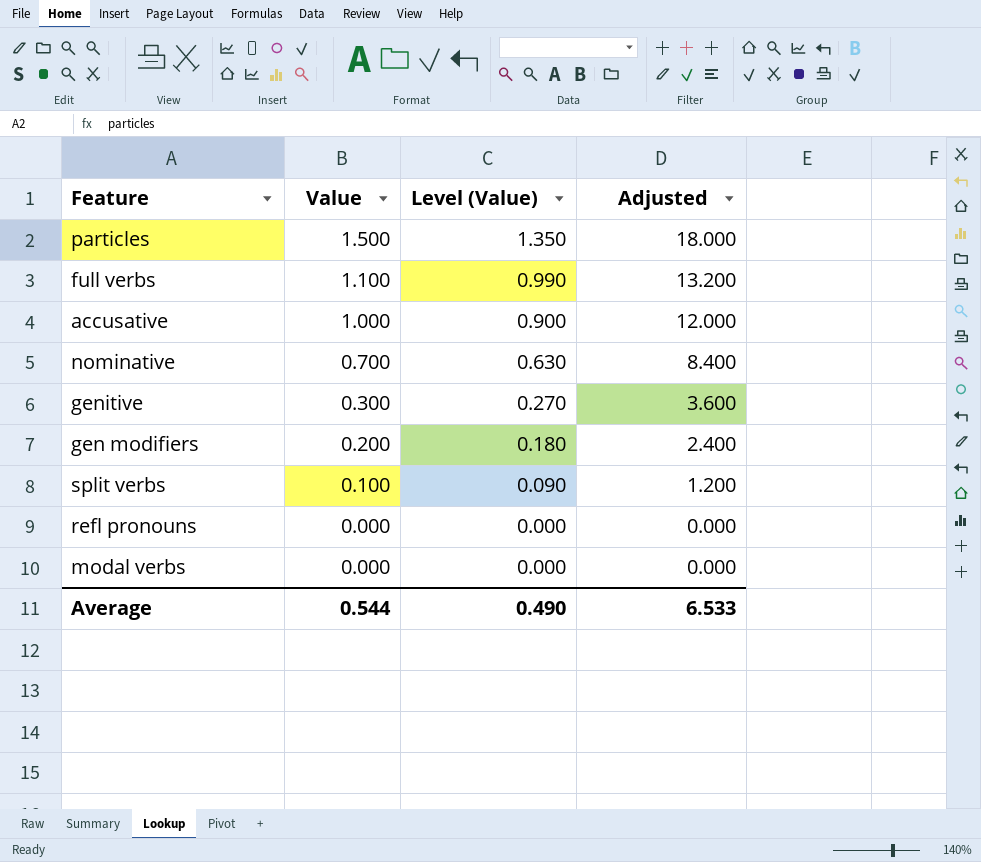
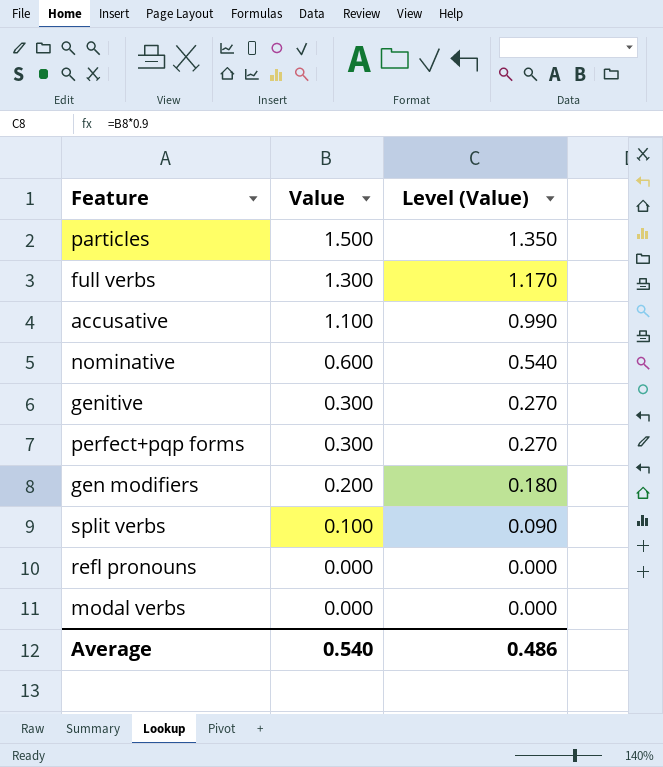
column Adjusted | formula: [Value] * 12 -> none
full verbs | Value: 1.100 -> 1.300
full verbs | Level (Value): 0.990 -> 1.170
accusative | Value: 1.000 -> 1.100
accusative | Level (Value): 0.900 -> 0.990
nominative | Value: 0.700 -> 0.600
nominative | Level (Value): 0.630 -> 0.540
row perfect+pqp forms: none -> 0.300 | 0.270
Average | Value: 0.544 -> 0.540
Average | Level (Value): 0.490 -> 0.486

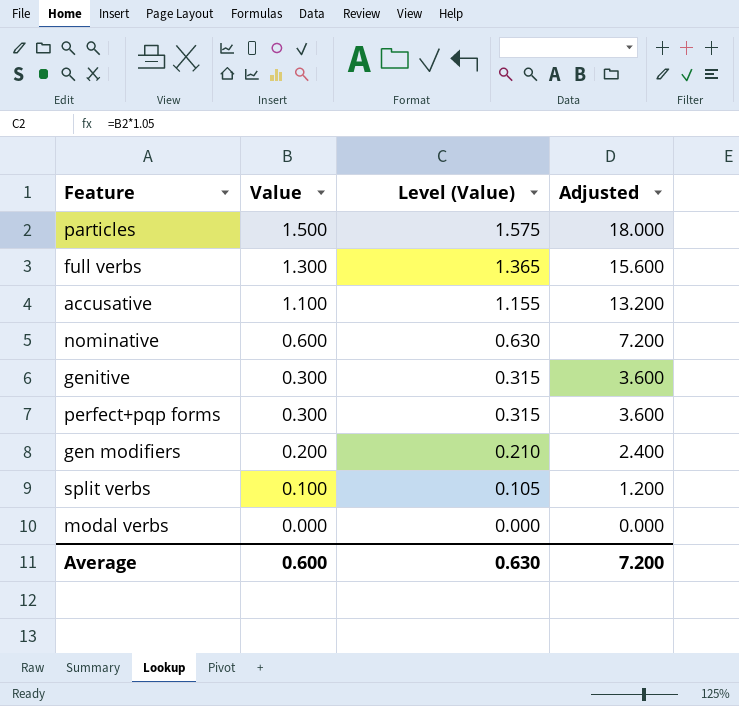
column Level (Value) | formula: [Value] * 0.9 -> [Value] * 1.05
column Adjusted | formula: none -> [Value] * 12
row refl pronouns: 0.000 | 0.000 -> none
Average | Value: 0.540 -> 0.600
Average | Level (Value): 0.486 -> 0.630

